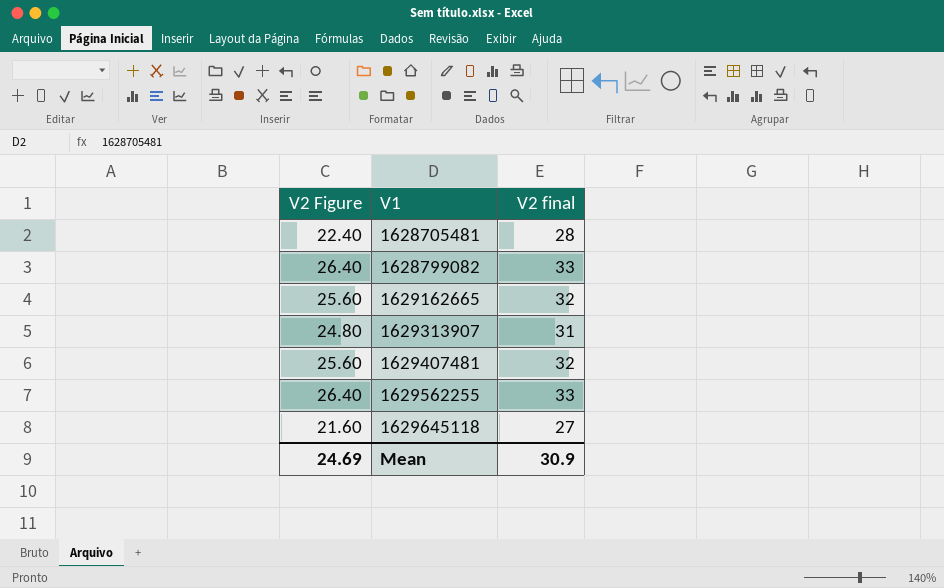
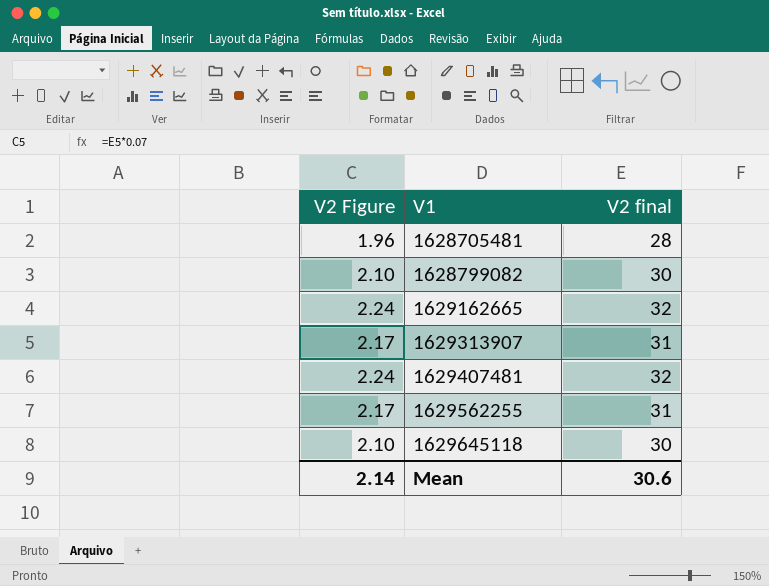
column V2 Figure | formula: [V2 final] * 0.8 -> [V2 final] * 0.07
1628799082 | V2 final: 33 -> 30
1629562255 | V2 final: 33 -> 31
1629645118 | V2 final: 27 -> 30
Mean | V2 Figure: 24.69 -> 2.14
Mean | V2 final: 30.9 -> 30.6

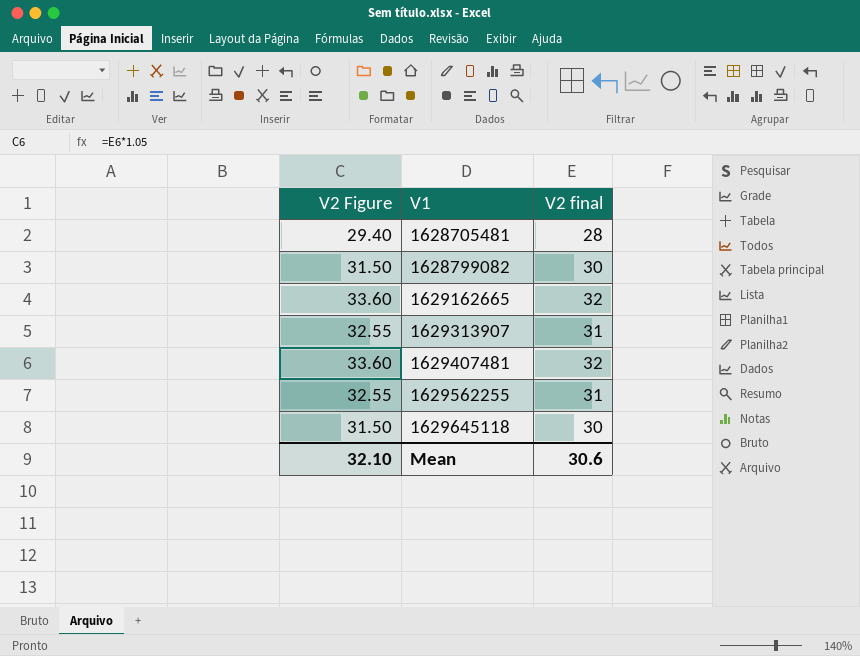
column V2 Figure | formula: [V2 final] * 0.07 -> [V2 final] * 1.05
Mean | V2 Figure: 2.14 -> 32.10

